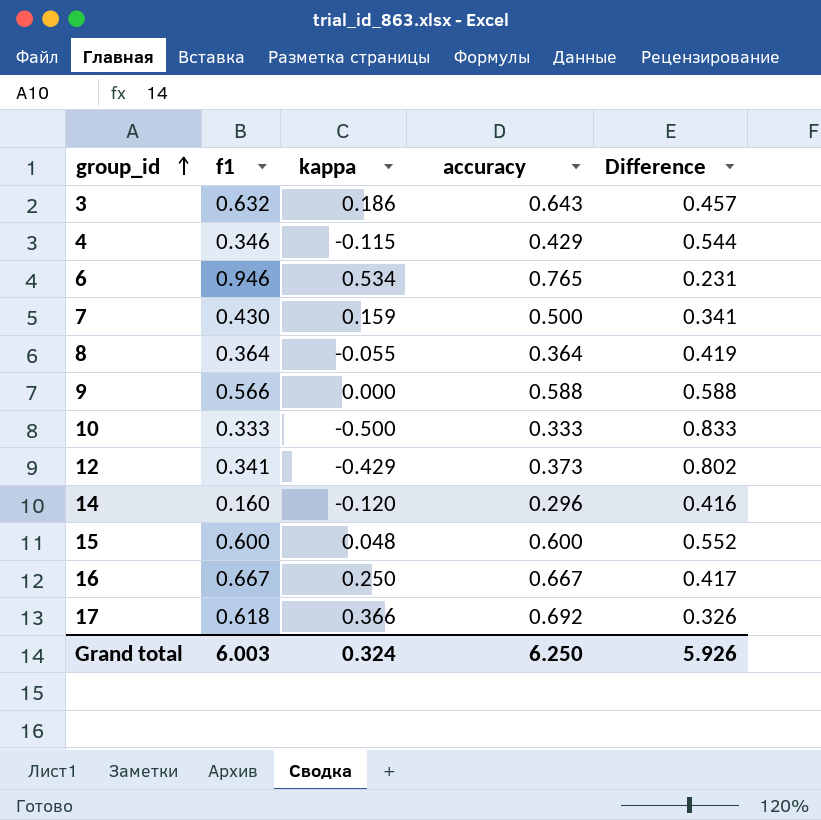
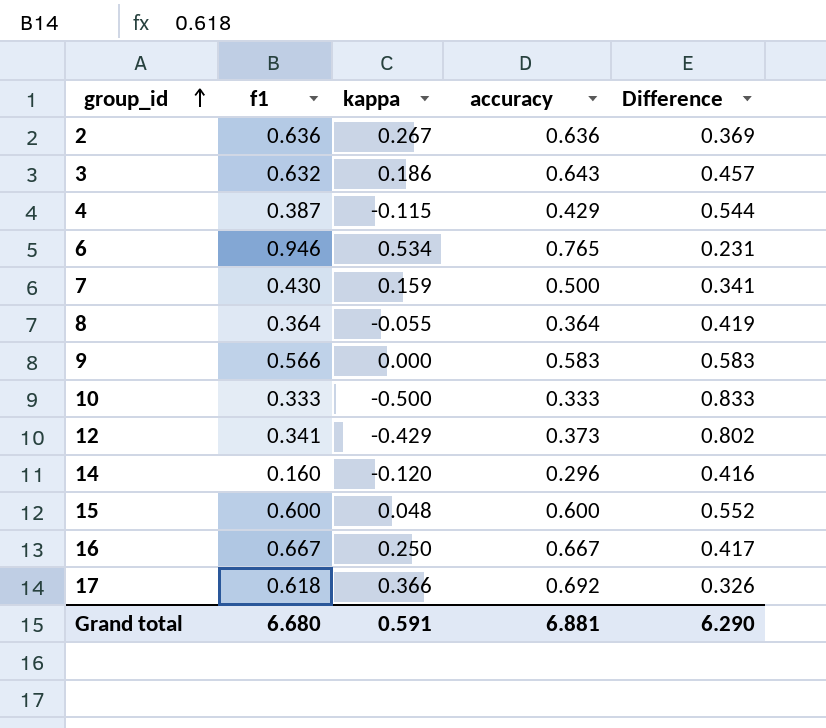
row 2: none -> 0.636 | 0.267 | 0.636 | 0.369
4 | f1: 0.346 -> 0.387
9 | accuracy: 0.588 -> 0.583
9 | Difference: 0.588 -> 0.583
Grand total | f1: 6.003 -> 6.680
Grand total | kappa: 0.324 -> 0.591
Grand total | accuracy: 6.250 -> 6.881
Grand total | Difference: 5.926 -> 6.290

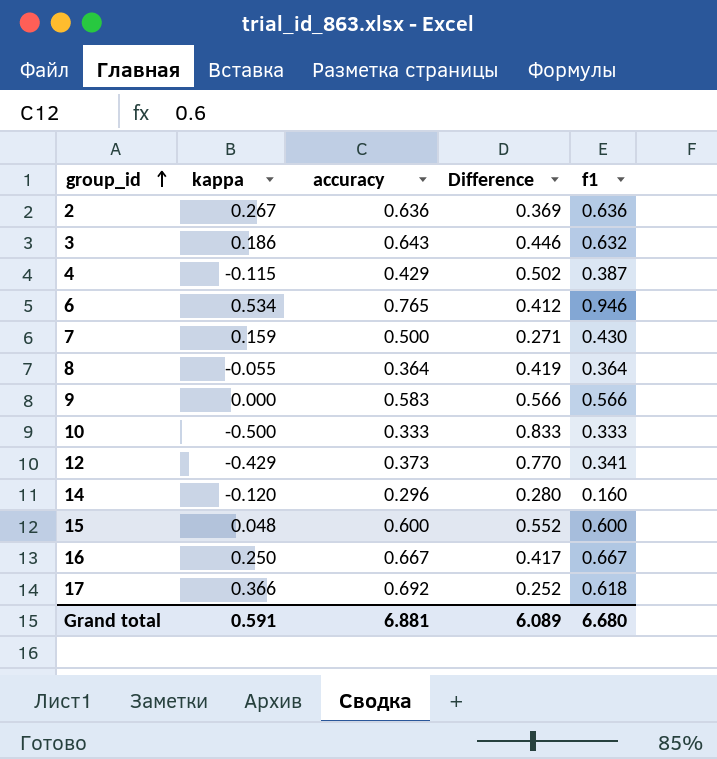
column Difference | formula: [accuracy] - [kappa] -> [f1] - [kappa]
column f1 | position: 2 -> 5
Grand total | Difference: 6.290 -> 6.089

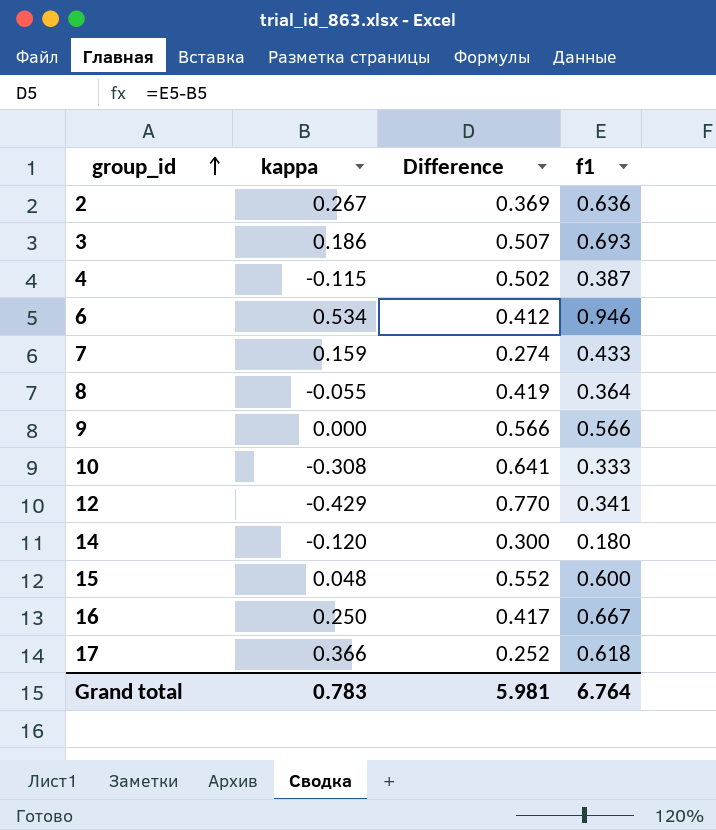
column accuracy | position: 3 -> none
3 | Difference: 0.446 -> 0.507
3 | f1: 0.632 -> 0.693
7 | Difference: 0.271 -> 0.274
7 | f1: 0.430 -> 0.433
10 | kappa: -0.500 -> -0.308
10 | Difference: 0.833 -> 0.641
14 | Difference: 0.280 -> 0.300
14 | f1: 0.160 -> 0.180
Grand total | kappa: 0.591 -> 0.783
Grand total | Difference: 6.089 -> 5.981
Grand total | f1: 6.680 -> 6.764

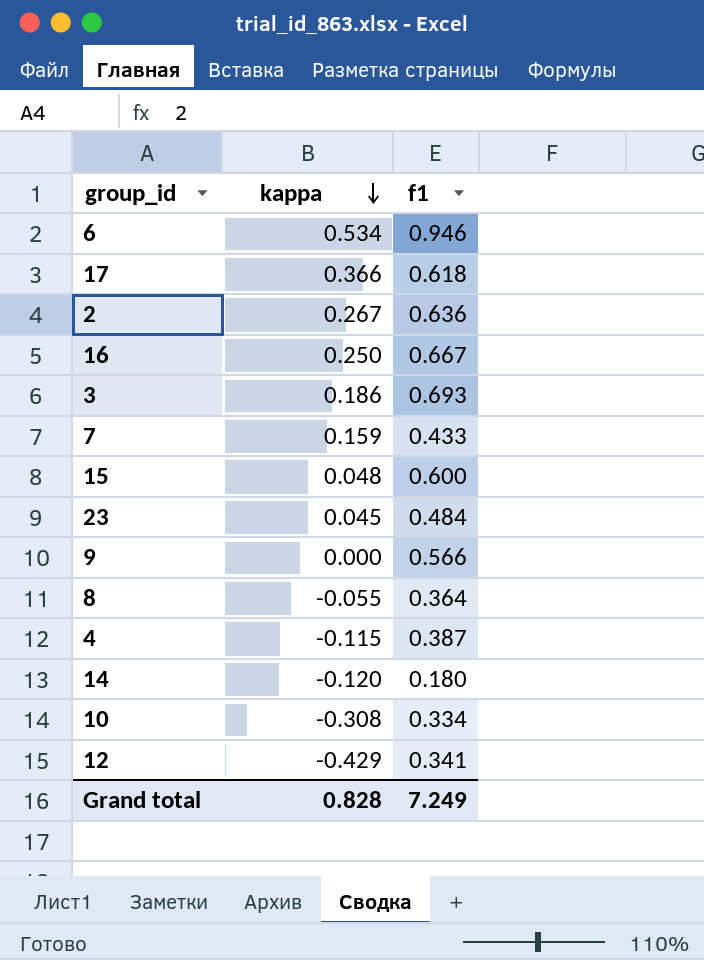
row order: group_id ascending -> kappa descending
column Difference | formula: [f1] - [kappa] -> none
row 23: none -> 0.045 | 0.484
10 | f1: 0.333 -> 0.334
Grand total | kappa: 0.783 -> 0.828
Grand total | f1: 6.764 -> 7.249

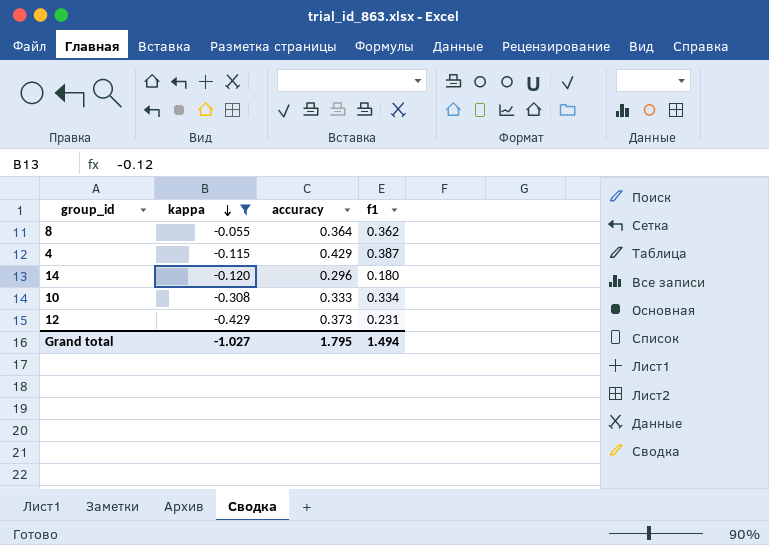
filter: none -> kappa <= -0.055
column accuracy | position: none -> 3
8 | f1: 0.364 -> 0.362
12 | f1: 0.341 -> 0.231
Grand total | kappa: 0.828 -> -1.027
Grand total | f1: 7.249 -> 1.494

